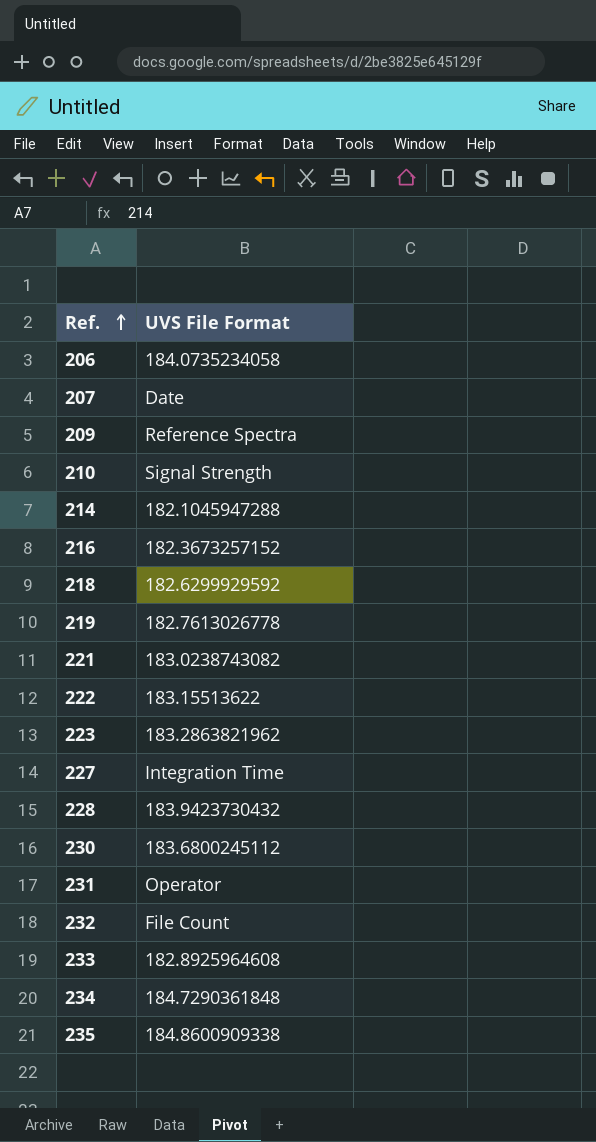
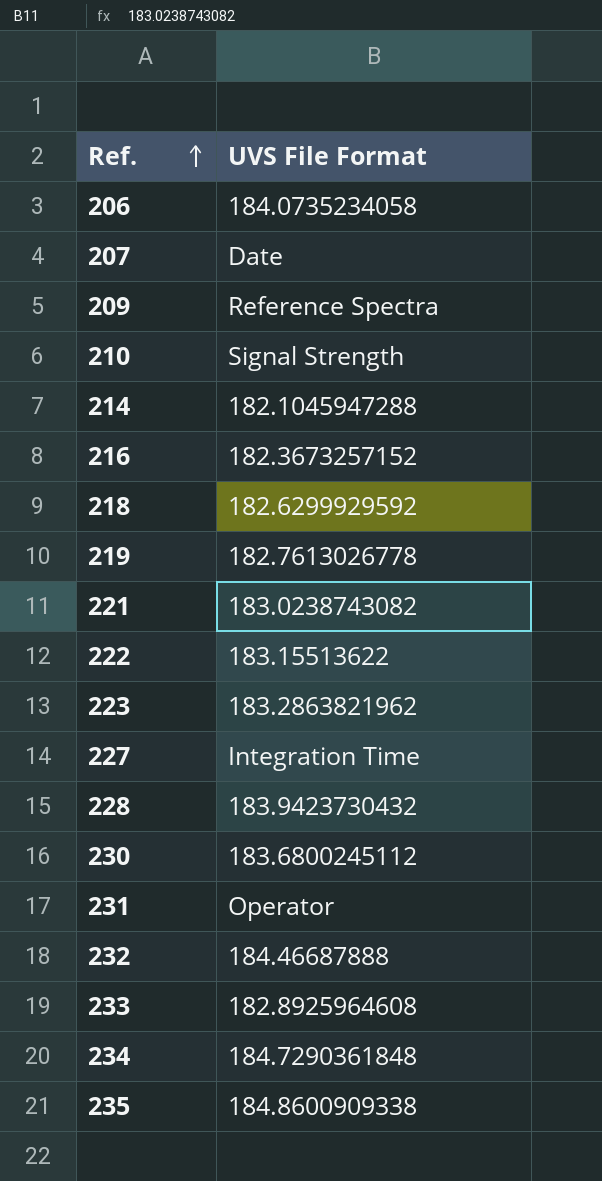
232 | UVS File Format: File Count -> 184.46687888

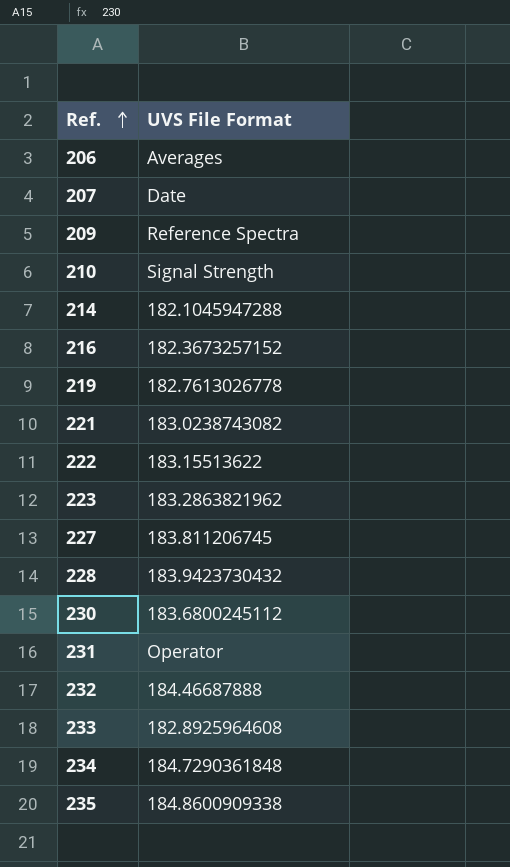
row 218: 182.6299929592 -> none
206 | UVS File Format: 184.0735234058 -> Averages
227 | UVS File Format: Integration Time -> 183.811206745

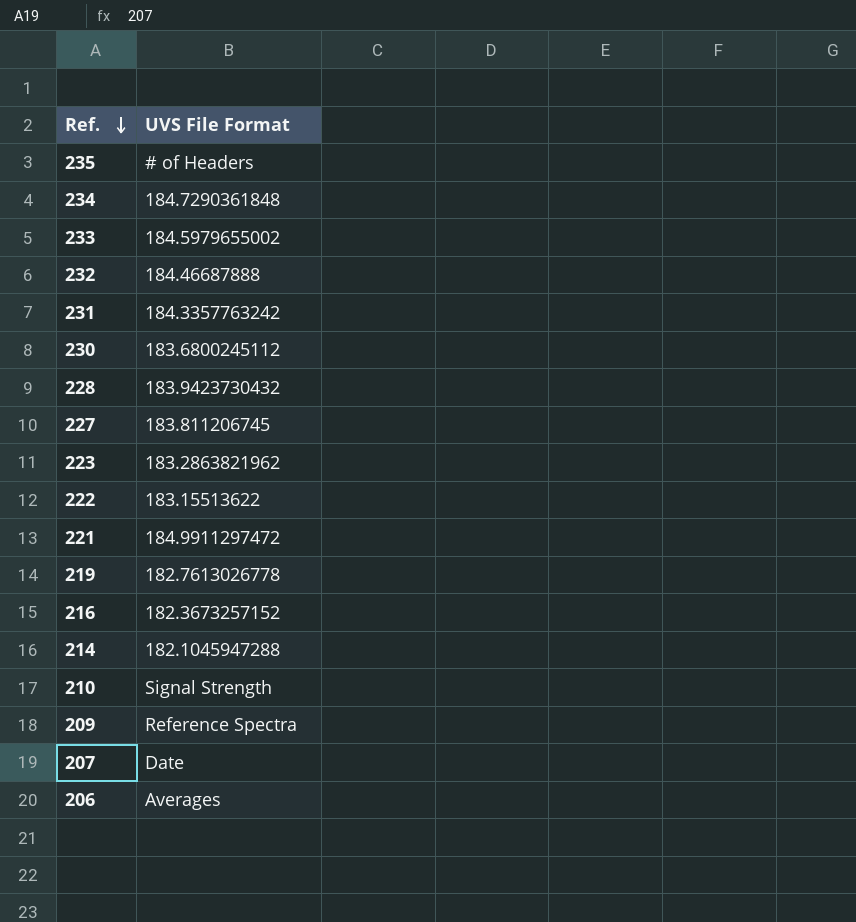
row order: Ref. ascending -> Ref. descending
235 | UVS File Format: 184.8600909338 -> # of Headers
233 | UVS File Format: 182.8925964608 -> 184.5979655002
231 | UVS File Format: Operator -> 184.3357763242
221 | UVS File Format: 183.0238743082 -> 184.9911297472

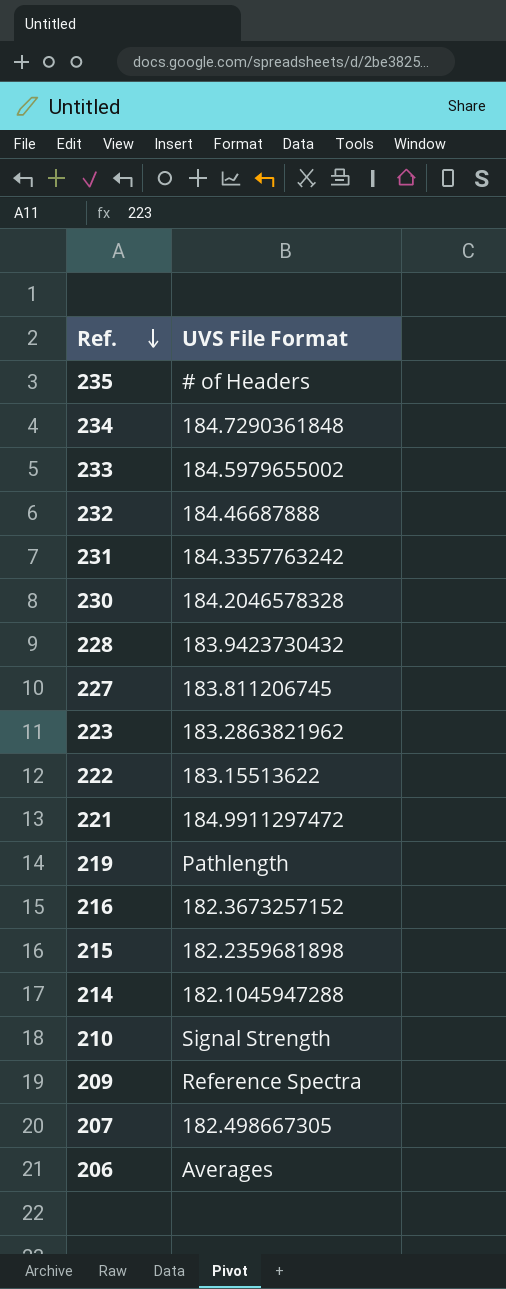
230 | UVS File Format: 183.6800245112 -> 184.2046578328
219 | UVS File Format: 182.7613026778 -> Pathlength
row 215: none -> 182.2359681898
207 | UVS File Format: Date -> 182.498667305

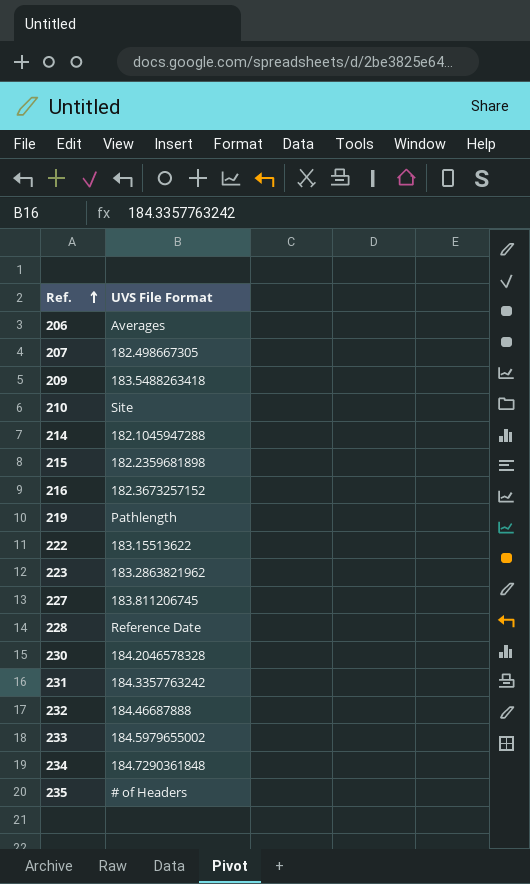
row order: Ref. descending -> Ref. ascending
row 221: 184.9911297472 -> none
209 | UVS File Format: Reference Spectra -> 183.5488263418
210 | UVS File Format: Signal Strength -> Site
228 | UVS File Format: 183.9423730432 -> Reference Date

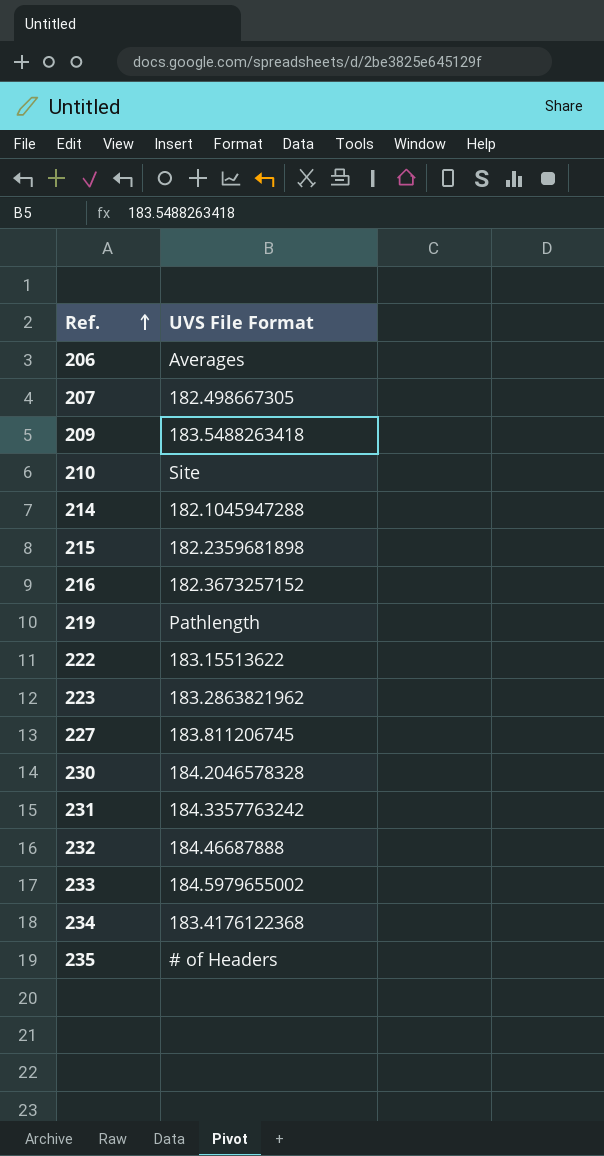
row 228: Reference Date -> none
234 | UVS File Format: 184.7290361848 -> 183.4176122368

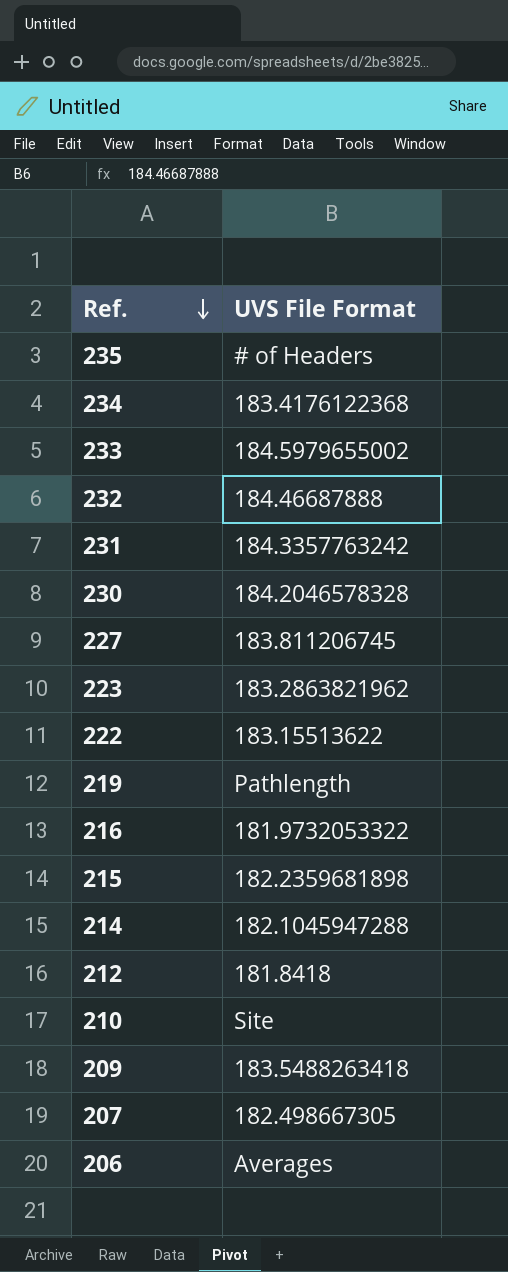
row order: Ref. ascending -> Ref. descending
216 | UVS File Format: 182.3673257152 -> 181.9732053322
row 212: none -> 181.8418

